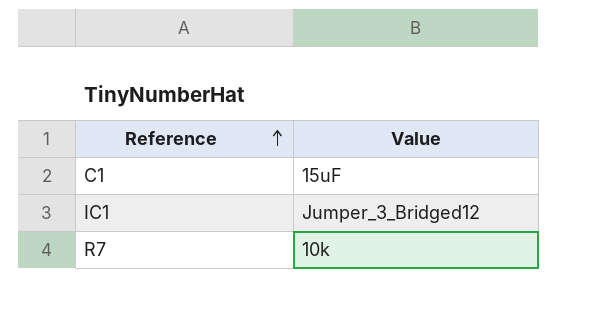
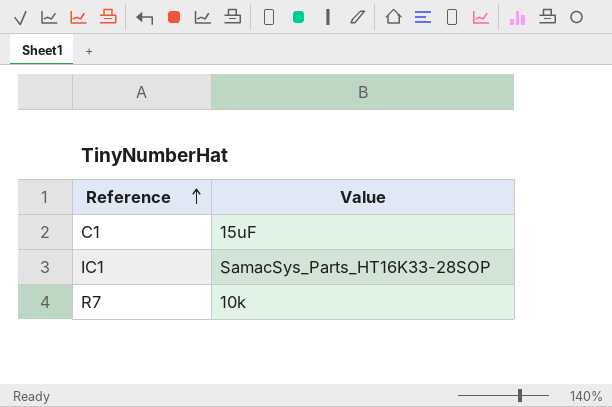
IC1 | Value: Jumper_3_Bridged12 -> SamacSys_Parts_HT16K33-28SOP

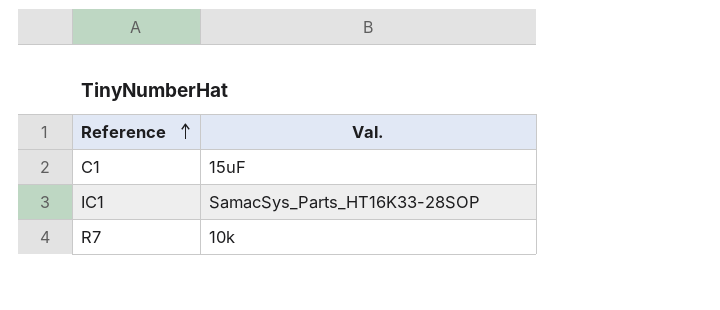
column name: Value -> Val.

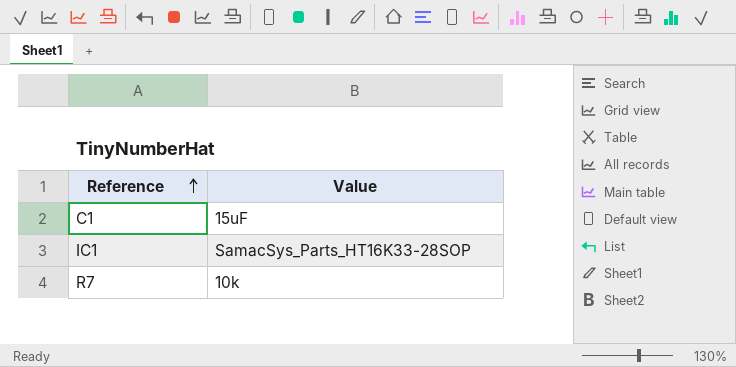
column name: Val. -> Value

